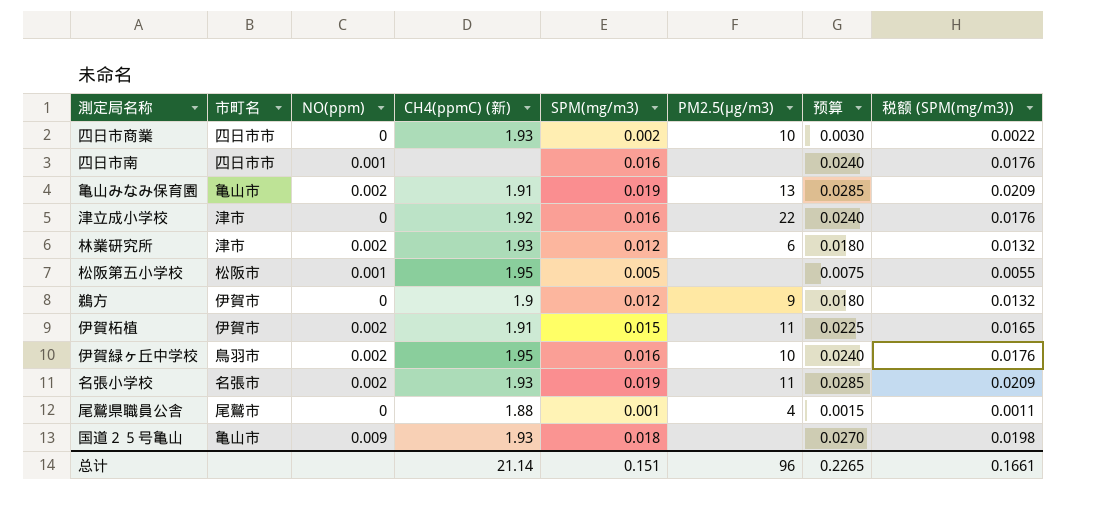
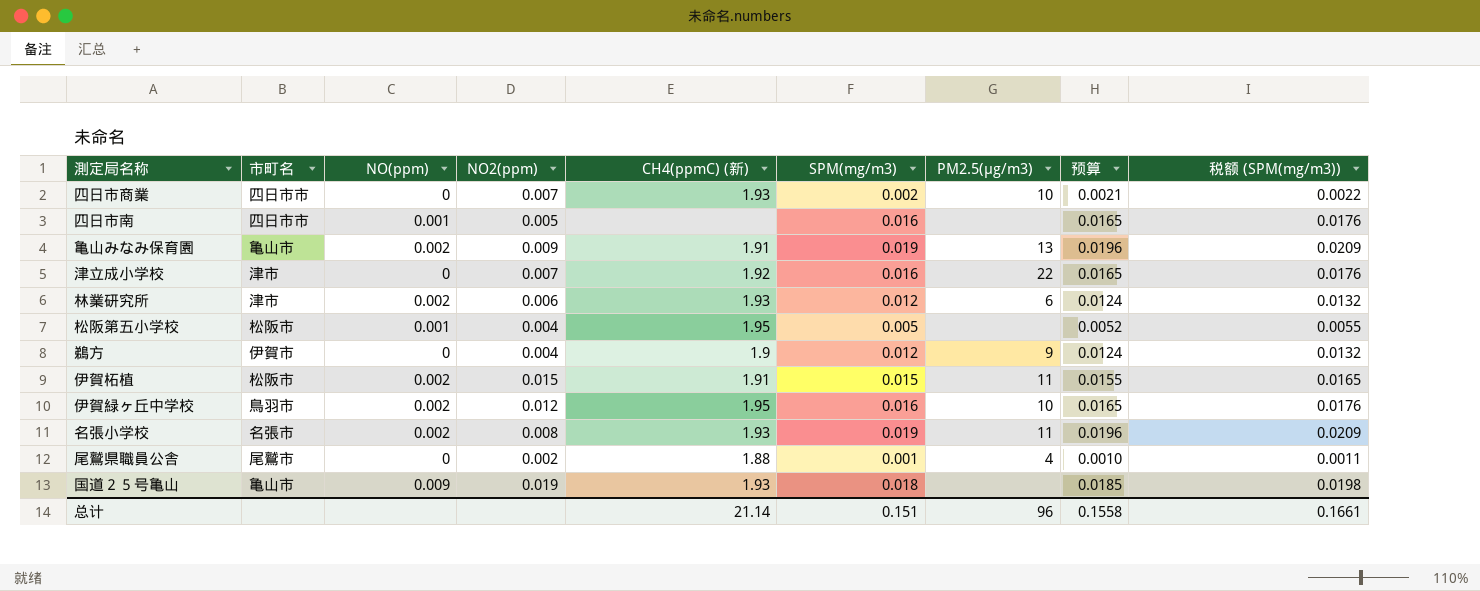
column NO2(ppm) | position: none -> 4
column 预算 | formula: [SPM(mg/m3)] * 1.5 -> [SPM(mg/m3)] * 1.03
伊賀柘植 | 市町名: 伊賀市 -> 松阪市
总计 | 预算: 0.2265 -> 0.1558

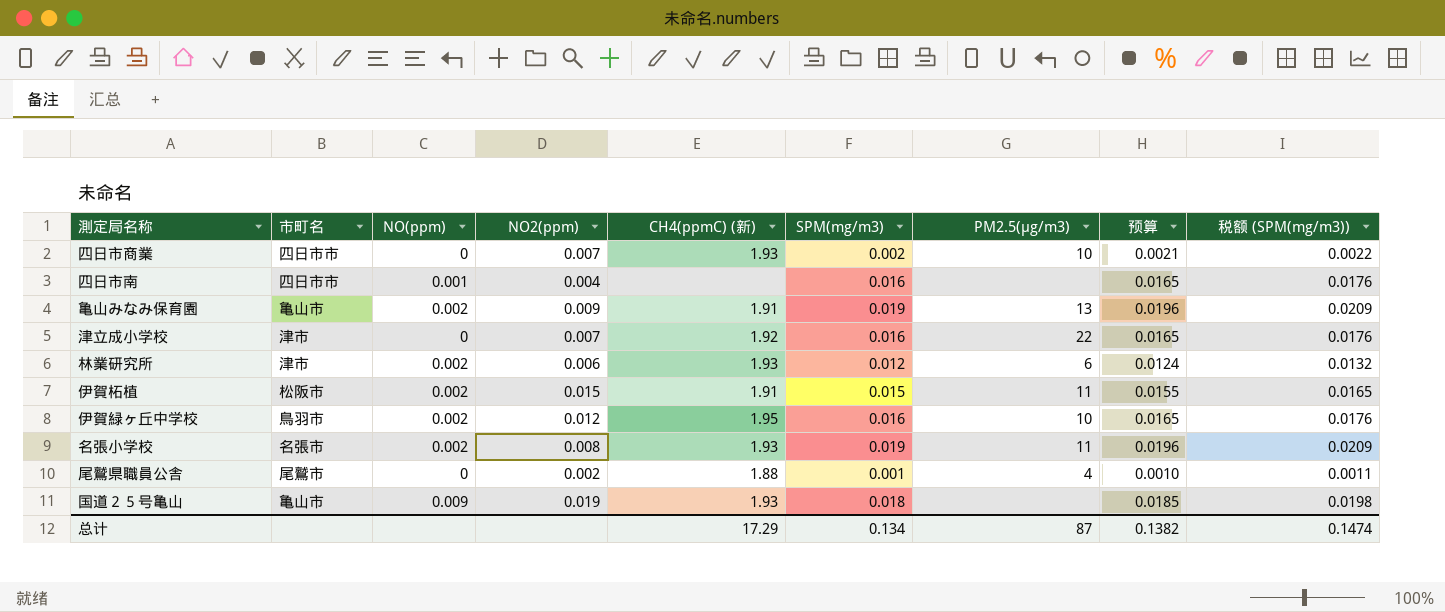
row 松阪第五小学校: 松阪市 | 0.001 | 0.004 | 1.95 | 0.005 | none | 0.0052 | 0.0055 -> none
row 鵜方: 伊賀市 | 0 | 0.004 | 1.9 | 0.012 | 9 | 0.0124 | 0.0132 -> none
四日市南 | NO2(ppm): 0.005 -> 0.004
总计 | CH4(ppmC) (新): 21.14 -> 17.29
总计 | SPM(mg/m3): 0.151 -> 0.134
总计 | PM2.5(μg/m3): 96 -> 87
总计 | 预算: 0.1558 -> 0.1382
总计 | 税额 (SPM(mg/m3)): 0.1661 -> 0.1474

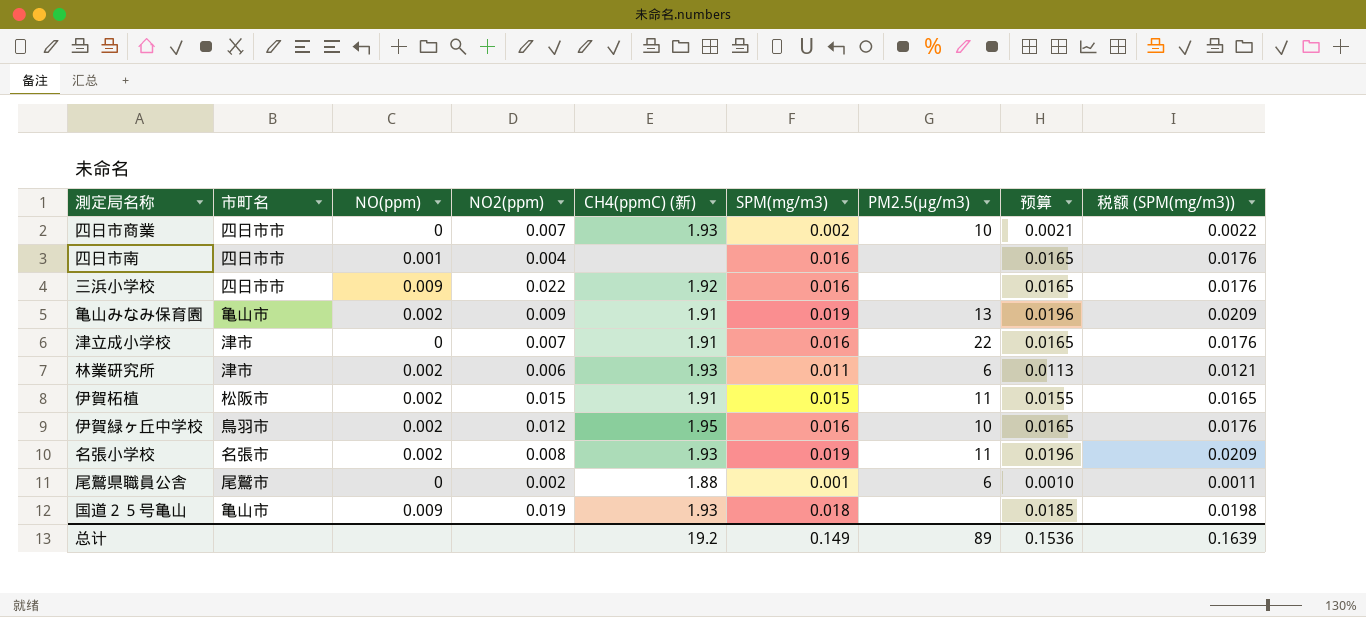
row 三浜小学校: none -> 四日市市 | 0.009 | 0.022 | 1.92 | 0.016 | none | 0.0165 | 0.0176
津立成小学校 | CH4(ppmC) (新): 1.92 -> 1.91
林業研究所 | SPM(mg/m3): 0.012 -> 0.011
林業研究所 | 预算: 0.0124 -> 0.0113
林業研究所 | 税额 (SPM(mg/m3)): 0.0132 -> 0.0121
尾鷲県職員公舎 | PM2.5(μg/m3): 4 -> 6
总计 | CH4(ppmC) (新): 17.29 -> 19.2
总计 | SPM(mg/m3): 0.134 -> 0.149
总计 | PM2.5(μg/m3): 87 -> 89
总计 | 预算: 0.1382 -> 0.1536
总计 | 税额 (SPM(mg/m3)): 0.1474 -> 0.1639

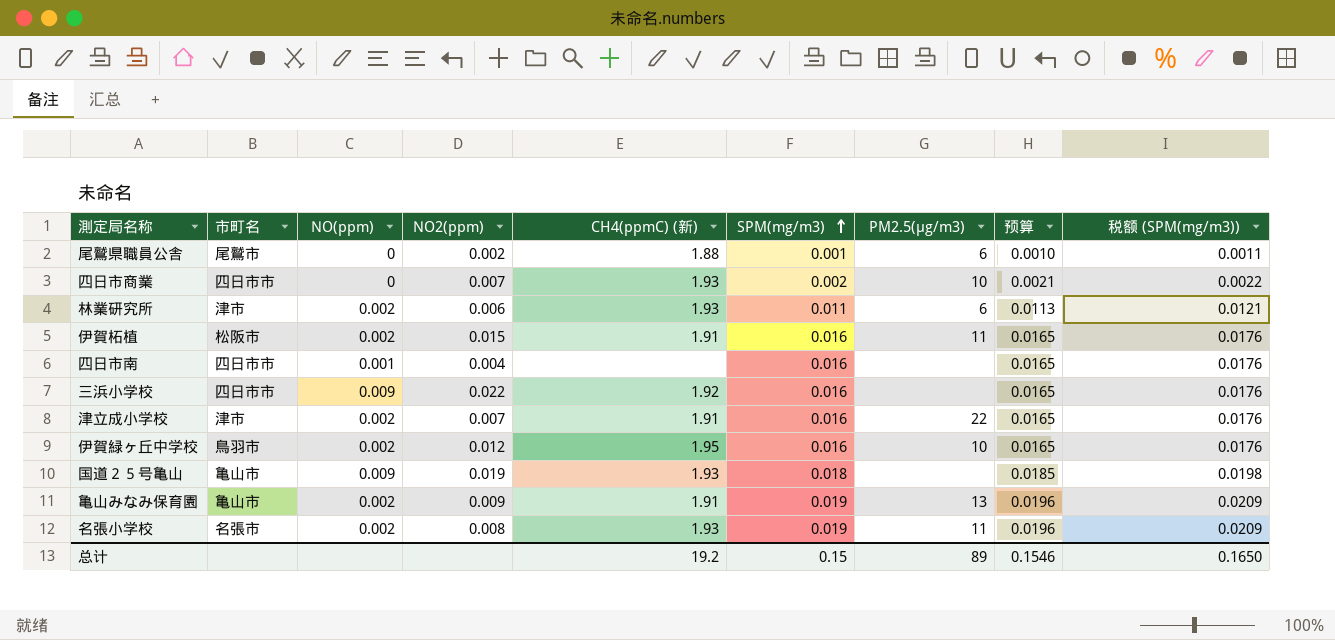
row order: none -> SPM(mg/m3) ascending
伊賀柘植 | SPM(mg/m3): 0.015 -> 0.016
伊賀柘植 | 预算: 0.0155 -> 0.0165
伊賀柘植 | 税额 (SPM(mg/m3)): 0.0165 -> 0.0176
津立成小学校 | NO(ppm): 0 -> 0.002
总计 | SPM(mg/m3): 0.149 -> 0.15
总计 | 预算: 0.1536 -> 0.1546
总计 | 税额 (SPM(mg/m3)): 0.1639 -> 0.1650

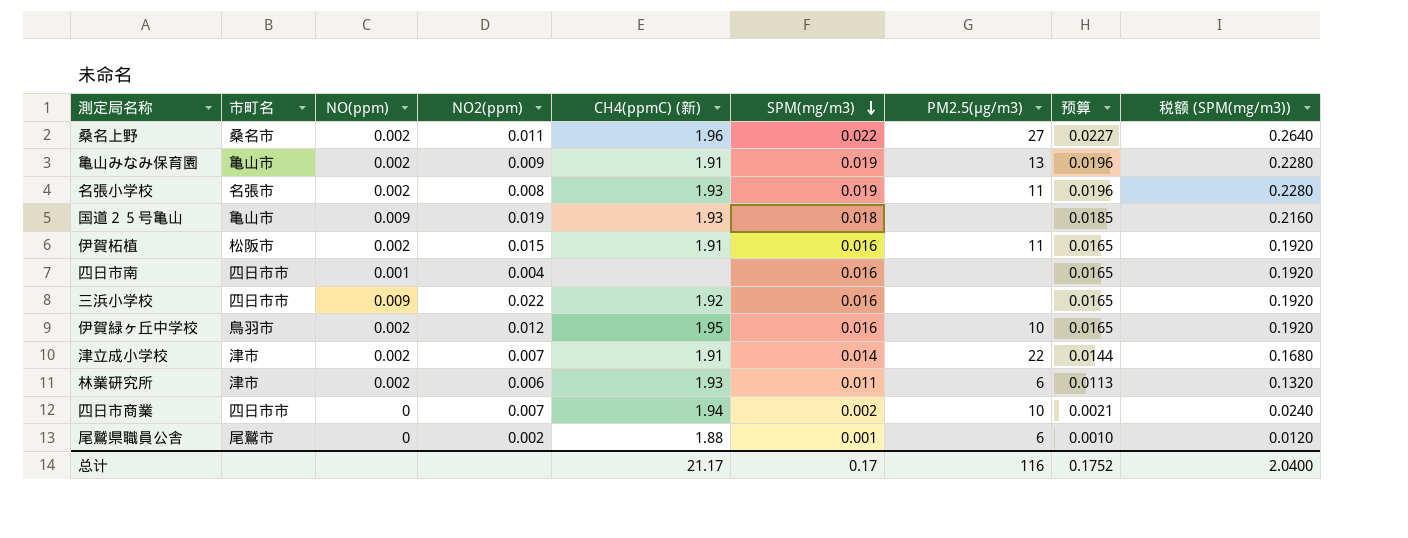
row order: SPM(mg/m3) ascending -> SPM(mg/m3) descending
column 税额 (SPM(mg/m3)) | formula: [SPM(mg/m3)] * 1.1 -> [SPM(mg/m3)] * 12
row 桑名上野: none -> 桑名市 | 0.002 | 0.011 | 1.96 | 0.022 | 27 | 0.0227 | 0.2640
津立成小学校 | SPM(mg/m3): 0.016 -> 0.014
津立成小学校 | 预算: 0.0165 -> 0.0144
四日市商業 | CH4(ppmC) (新): 1.93 -> 1.94
总计 | CH4(ppmC) (新): 19.2 -> 21.17
总计 | SPM(mg/m3): 0.15 -> 0.17
总计 | PM2.5(μg/m3): 89 -> 116
总计 | 预算: 0.1546 -> 0.1752
总计 | 税额 (SPM(mg/m3)): 0.1650 -> 2.0400

